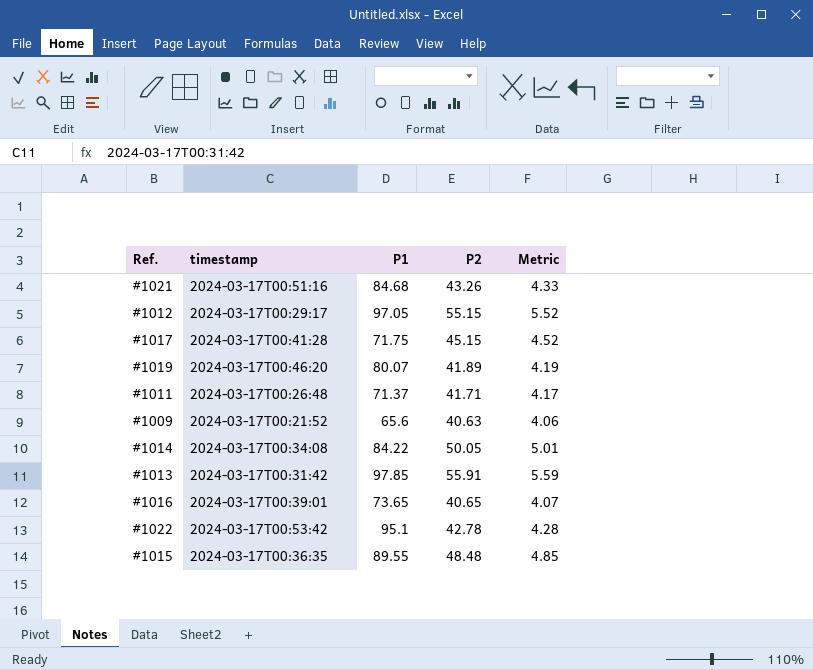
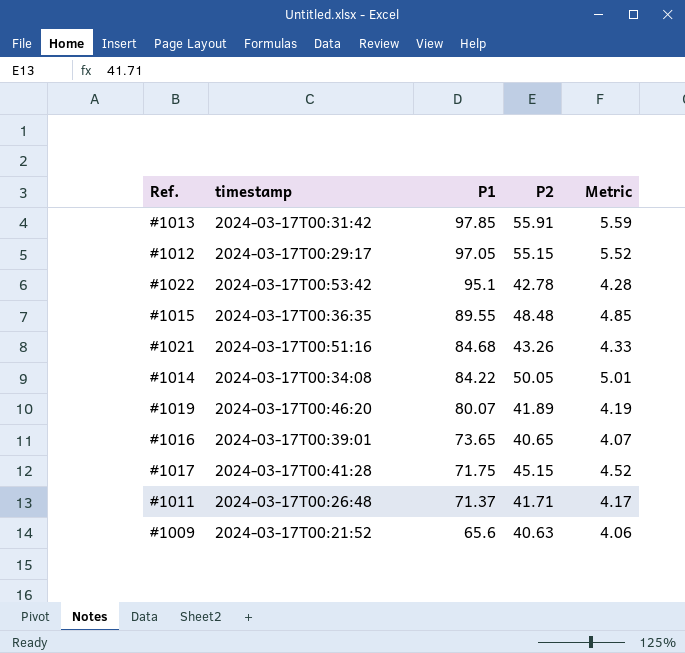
row order: none -> P1 descending

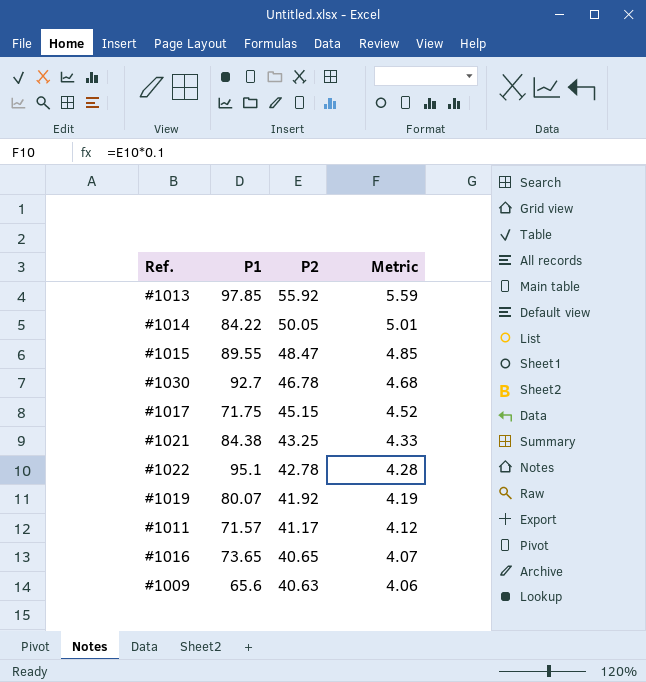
row order: P1 descending -> P2 descending
column timestamp | position: 2 -> none
row #1012: 2024-03-17T00:29:17 | 97.05 | 55.15 | 5.52 -> none
#1013 | P2: 55.91 -> 55.92
#1015 | P2: 48.48 -> 48.47
row #1030: none -> 92.7 | 46.78 | 4.68
#1021 | P1: 84.68 -> 84.38
#1021 | P2: 43.26 -> 43.25
#1019 | P2: 41.89 -> 41.92
#1011 | P1: 71.37 -> 71.57
#1011 | P2: 41.71 -> 41.17
#1011 | Metric: 4.17 -> 4.12

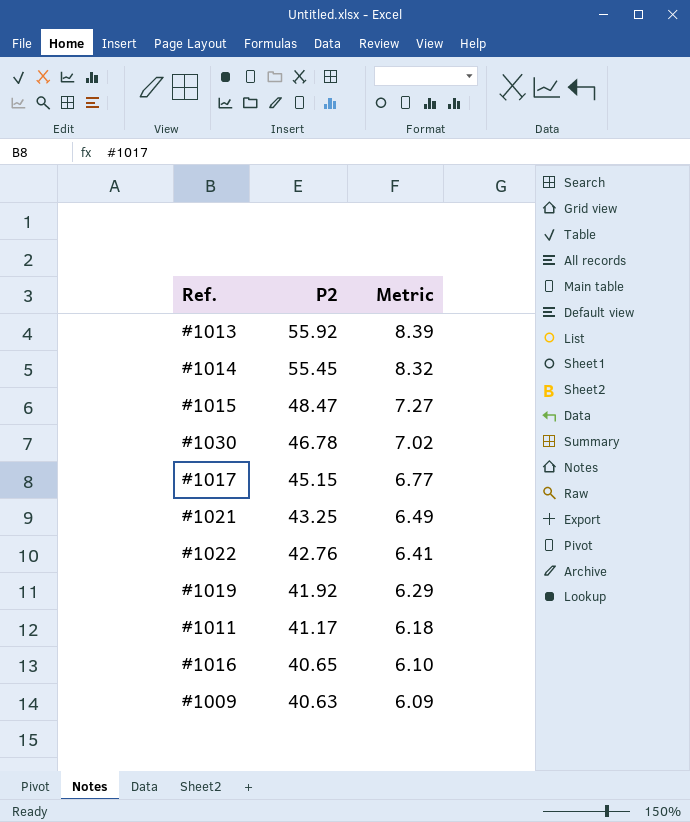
column P1 | position: 2 -> none
column Metric | formula: [P2] * 0.1 -> [P2] * 0.15
#1014 | P2: 50.05 -> 55.45
#1022 | P2: 42.78 -> 42.76

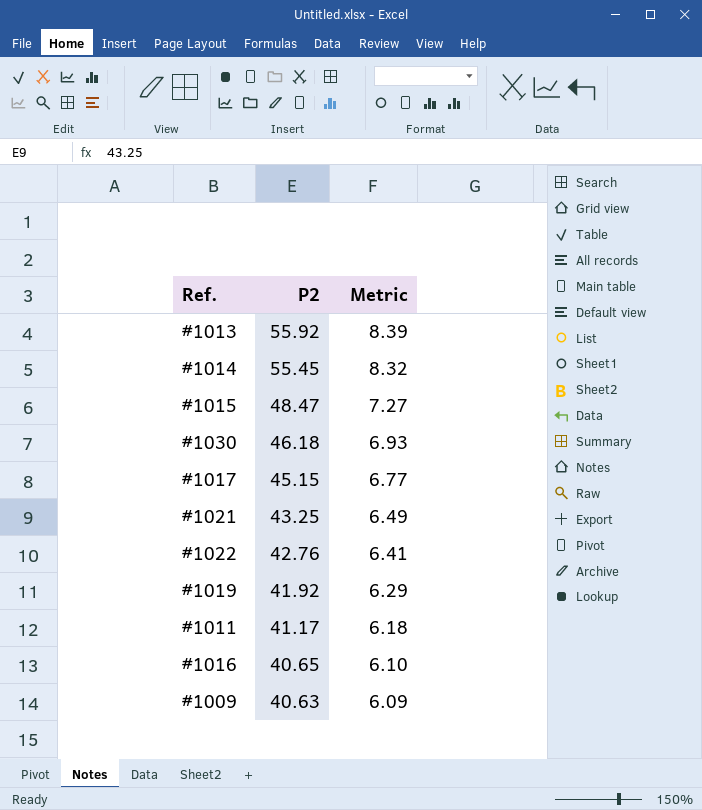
#1030 | P2: 46.78 -> 46.18
#1030 | Metric: 7.02 -> 6.93

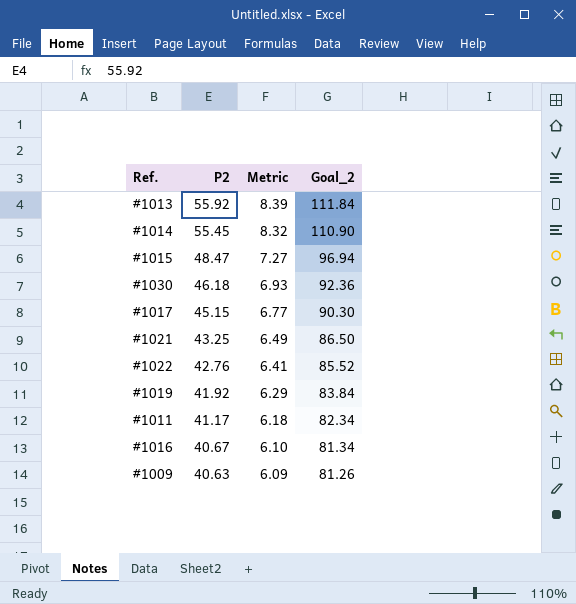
column Goal_2 | formula: none -> [P2] * 2
#1016 | P2: 40.65 -> 40.67

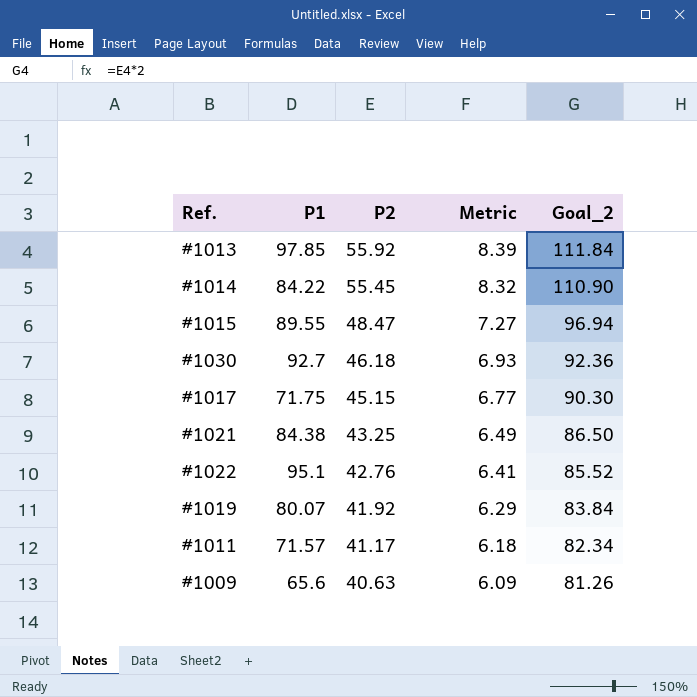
column P1 | position: none -> 2
row #1016: 40.67 | 6.10 | 81.34 -> none

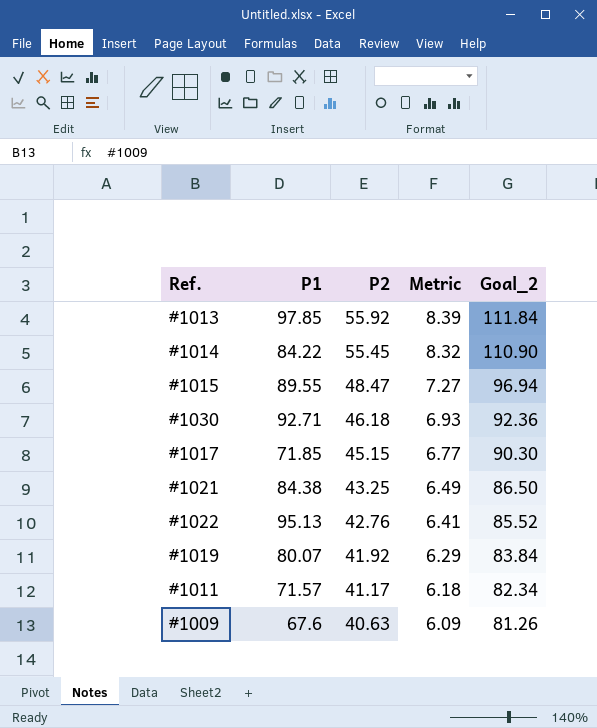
#1030 | P1: 92.7 -> 92.71
#1017 | P1: 71.75 -> 71.85
#1022 | P1: 95.1 -> 95.13
#1009 | P1: 65.6 -> 67.6

